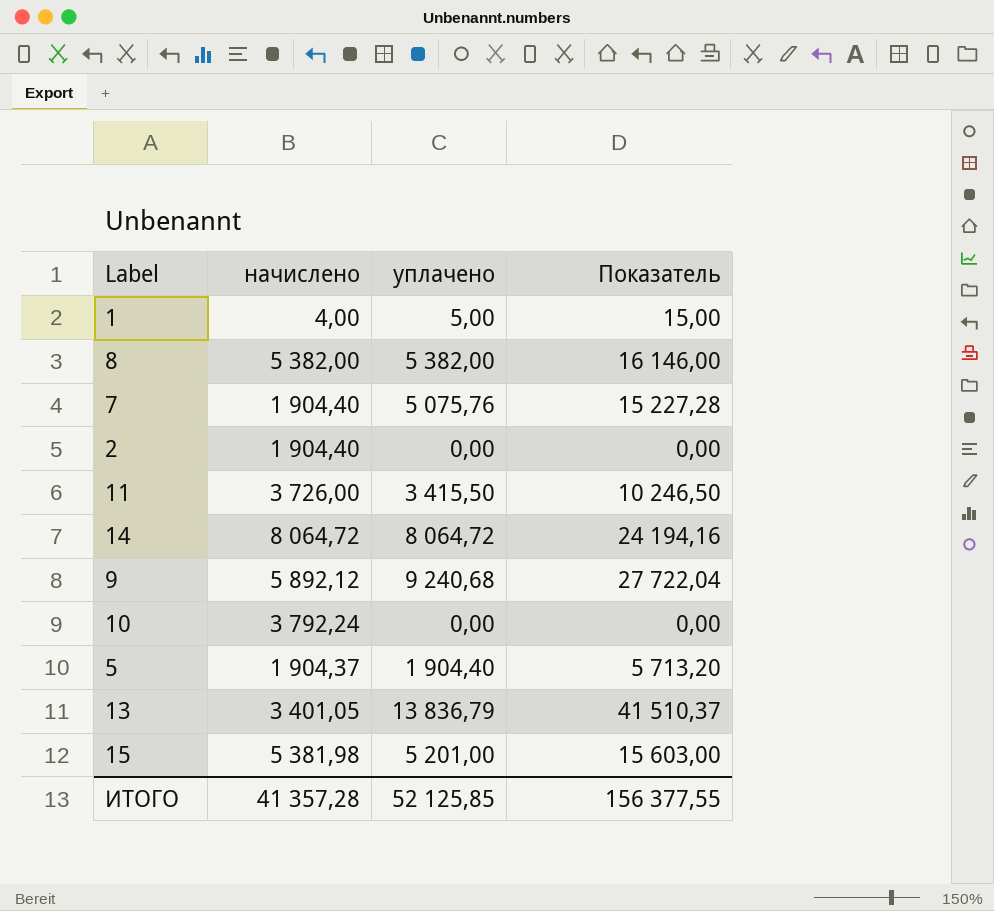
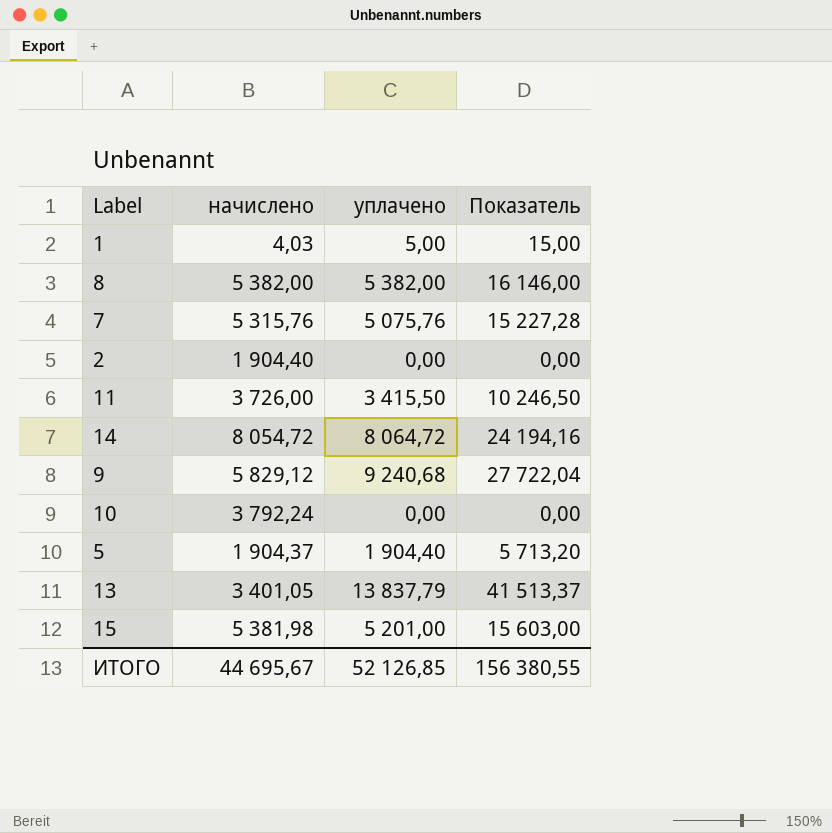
1 | начислено: 4,00 -> 4,03
7 | начислено: 1 904,40 -> 5 315,76
14 | начислено: 8 064,72 -> 8 054,72
9 | начислено: 5 892,12 -> 5 829,12
13 | уплачено: 13 836,79 -> 13 837,79
13 | Показатель: 41 510,37 -> 41 513,37
ИТОГО | начислено: 41 357,28 -> 44 695,67
ИТОГО | уплачено: 52 125,85 -> 52 126,85
ИТОГО | Показатель: 156 377,55 -> 156 380,55

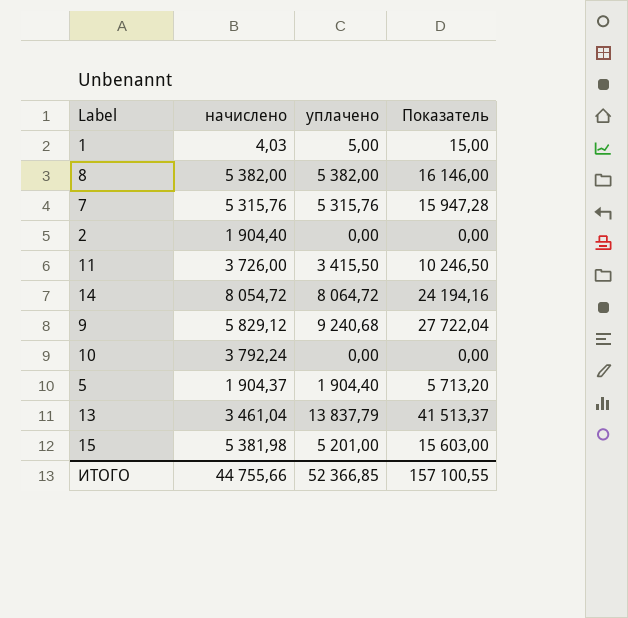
7 | уплачено: 5 075,76 -> 5 315,76
7 | Показатель: 15 227,28 -> 15 947,28
13 | начислено: 3 401,05 -> 3 461,04
ИТОГО | начислено: 44 695,67 -> 44 755,66
ИТОГО | уплачено: 52 126,85 -> 52 366,85
ИТОГО | Показатель: 156 380,55 -> 157 100,55

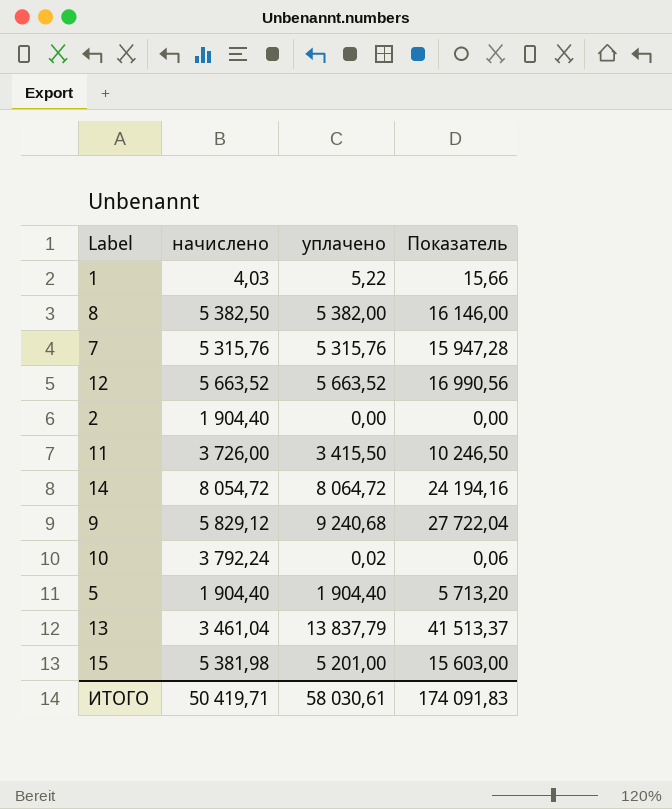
1 | уплачено: 5,00 -> 5,22
1 | Показатель: 15,00 -> 15,66
8 | начислено: 5 382,00 -> 5 382,50
row 12: none -> 5 663,52 | 5 663,52 | 16 990,56
10 | уплачено: 0,00 -> 0,02
10 | Показатель: 0,00 -> 0,06
5 | начислено: 1 904,37 -> 1 904,40
ИТОГО | начислено: 44 755,66 -> 50 419,71
ИТОГО | уплачено: 52 366,85 -> 58 030,61
ИТОГО | Показатель: 157 100,55 -> 174 091,83

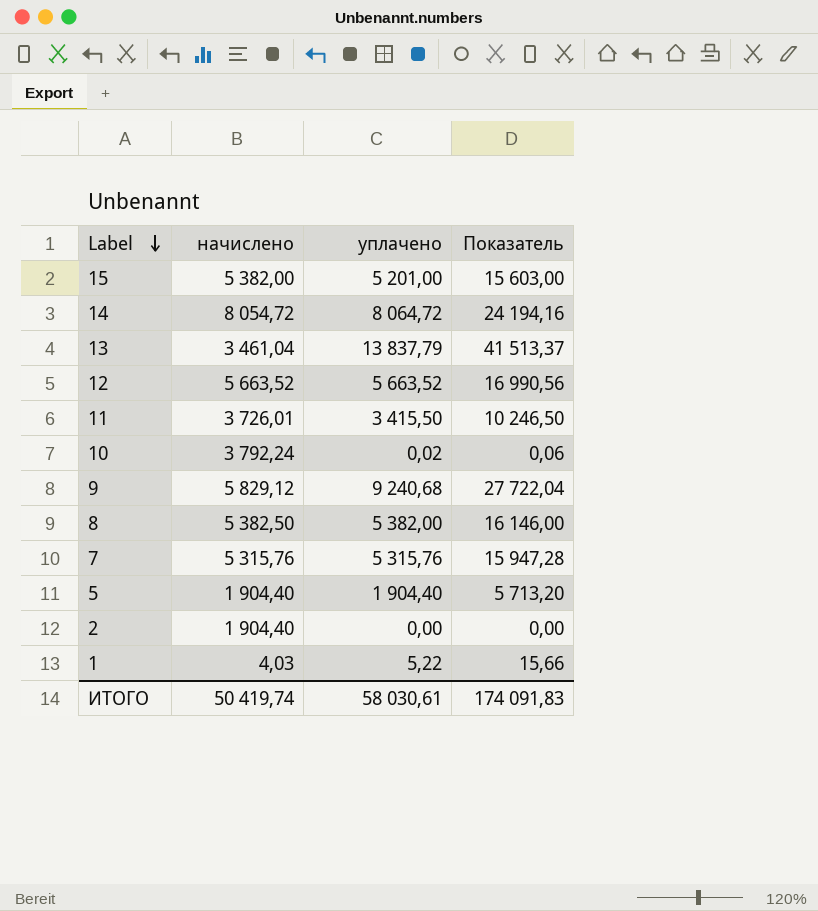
row order: none -> Label descending
15 | начислено: 5 381,98 -> 5 382,00
11 | начислено: 3 726,00 -> 3 726,01
ИТОГО | начислено: 50 419,71 -> 50 419,74

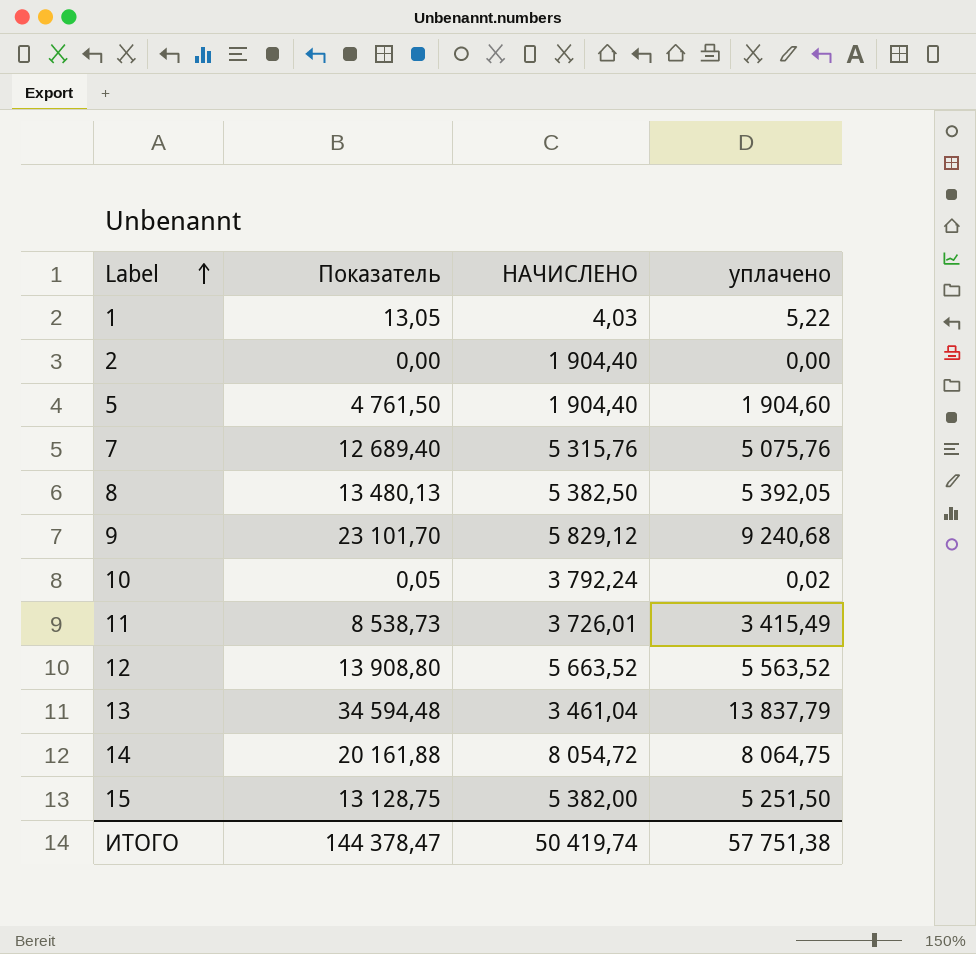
row order: Label descending -> Label ascending
column Показатель | formula: [уплачено] * 3 -> [уплачено] * 2,5
column Показатель | position: 4 -> 2
column name: начислено -> НАЧИСЛЕНО
5 | уплачено: 1 904,40 -> 1 904,60
7 | уплачено: 5 315,76 -> 5 075,76
8 | уплачено: 5 382,00 -> 5 392,05
11 | уплачено: 3 415,50 -> 3 415,49
12 | уплачено: 5 663,52 -> 5 563,52
14 | уплачено: 8 064,72 -> 8 064,75
15 | уплачено: 5 201,00 -> 5 251,50
ИТОГО | Показатель: 174 091,83 -> 144 378,47
ИТОГО | уплачено: 58 030,61 -> 57 751,38

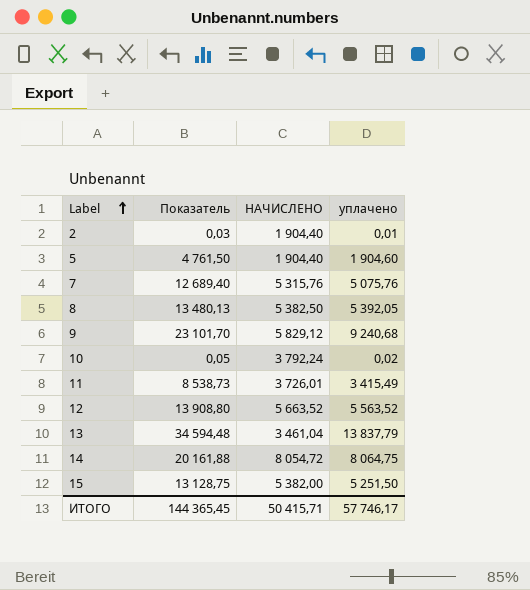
row 1: 13,05 | 4,03 | 5,22 -> none
2 | Показатель: 0,00 -> 0,03
2 | уплачено: 0,00 -> 0,01
ИТОГО | Показатель: 144 378,47 -> 144 365,45
ИТОГО | НАЧИСЛЕНО: 50 419,74 -> 50 415,71
ИТОГО | уплачено: 57 751,38 -> 57 746,17

